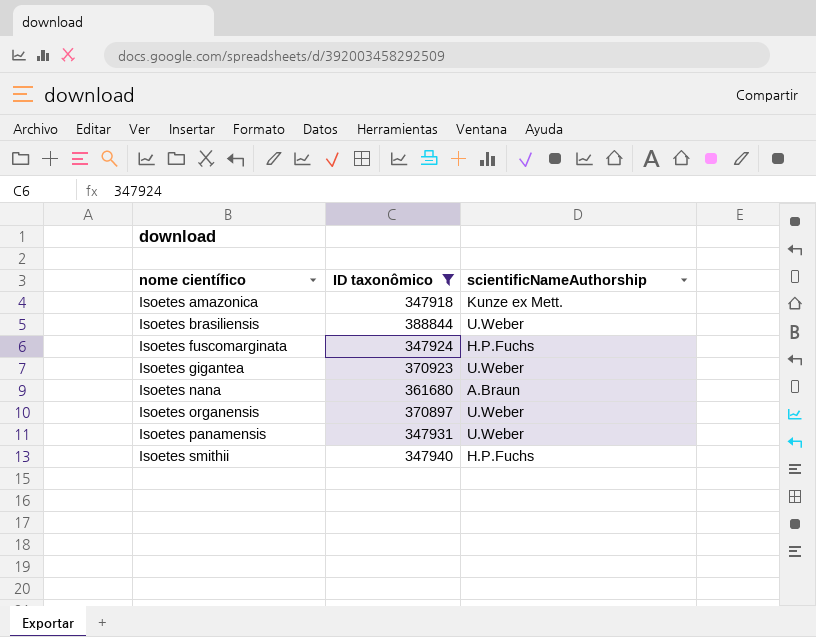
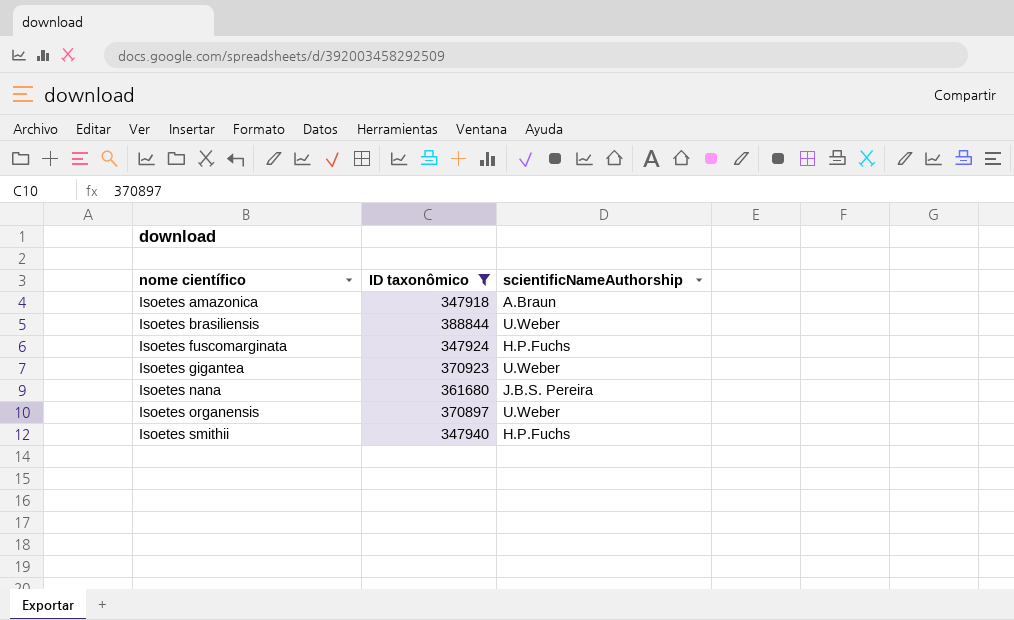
row Isoetes panamensis: 347931 | U.Weber -> none
Isoetes amazonica | scientificNameAuthorship: Kunze ex Mett. -> A.Braun
Isoetes nana | scientificNameAuthorship: A.Braun -> J.B.S. Pereira

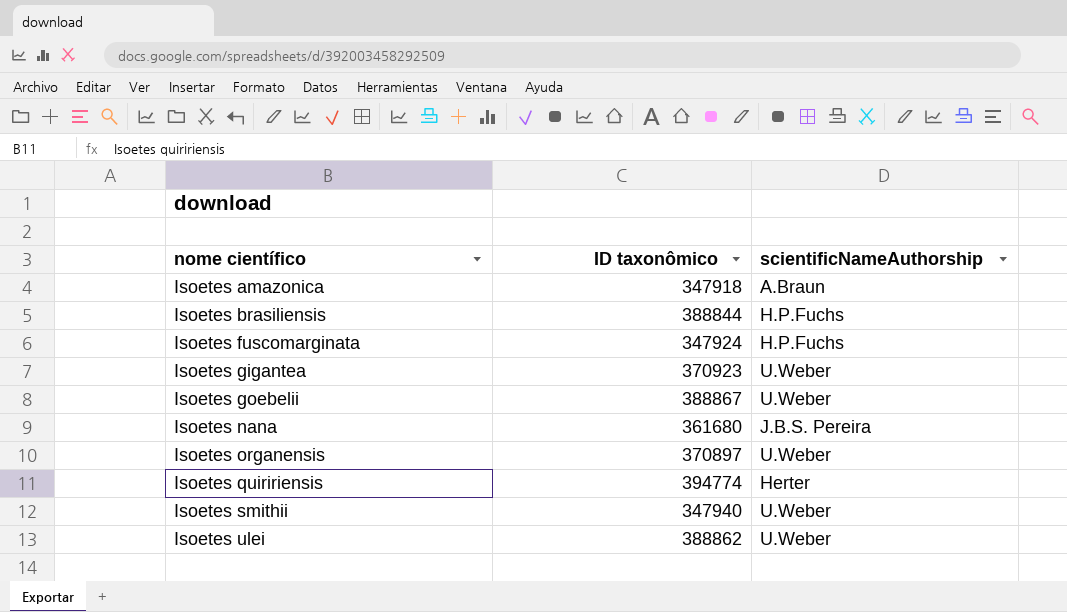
filter: ID taxonômico <= 388844 -> none
Isoetes brasiliensis | scientificNameAuthorship: U.Weber -> H.P.Fuchs
Isoetes smithii | scientificNameAuthorship: H.P.Fuchs -> U.Weber

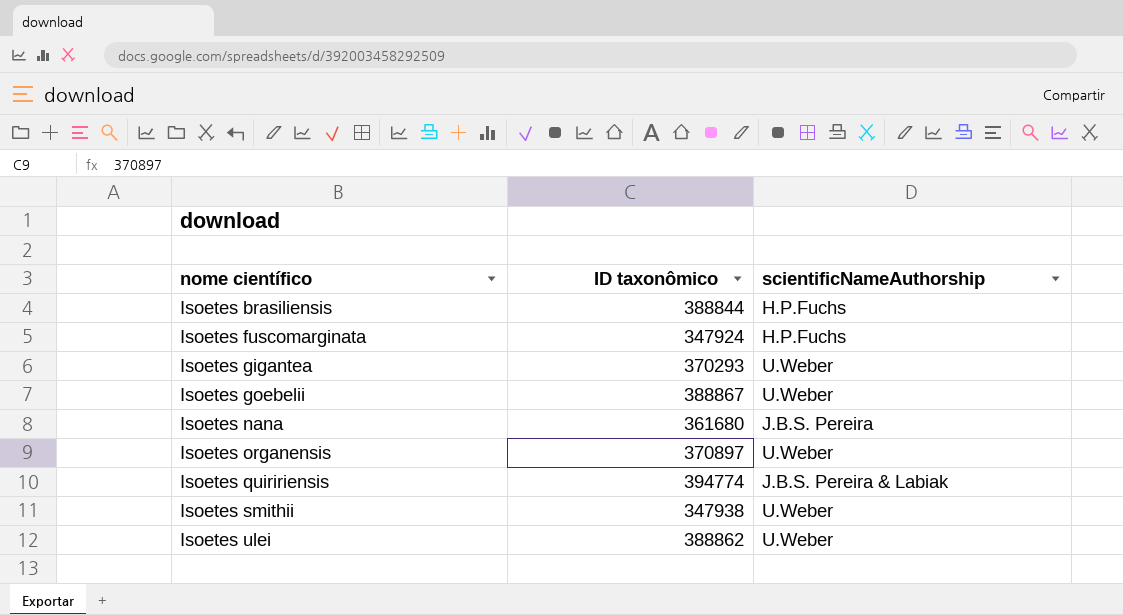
row Isoetes amazonica: 347918 | A.Braun -> none
Isoetes gigantea | ID taxonômico: 370923 -> 370293
Isoetes quiririensis | scientificNameAuthorship: Herter -> J.B.S. Pereira & Labiak
Isoetes smithii | ID taxonômico: 347940 -> 347938

